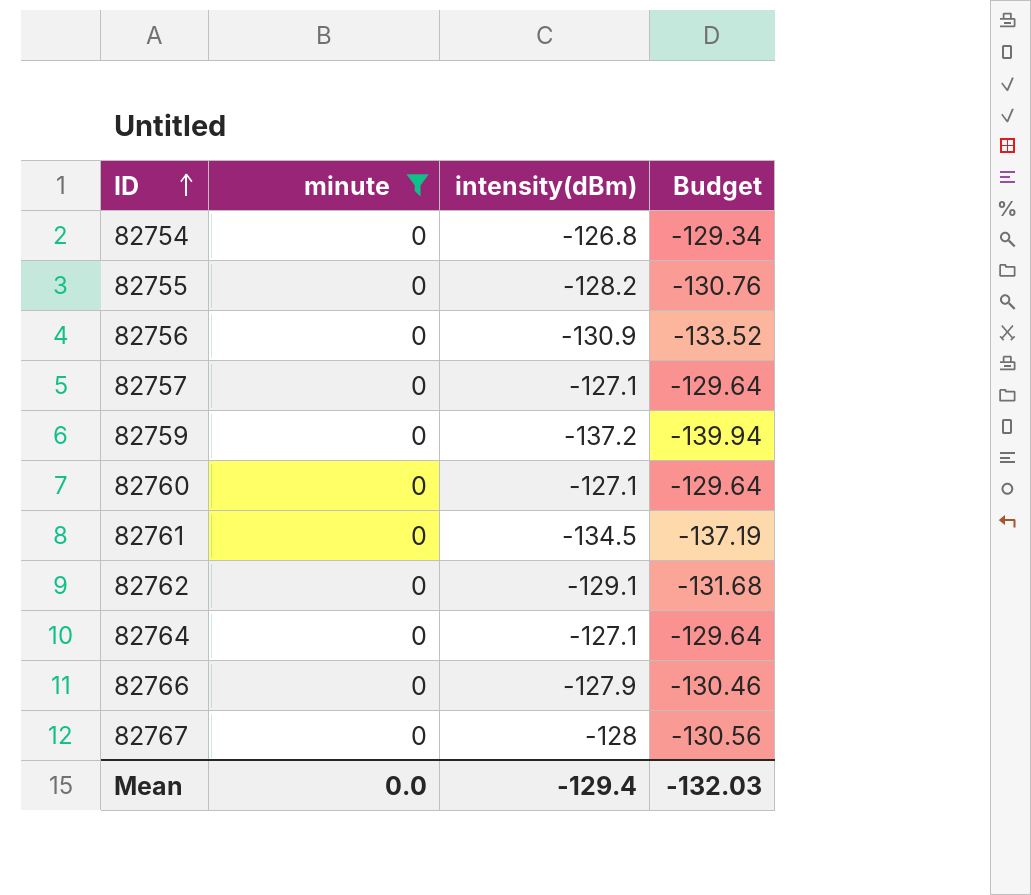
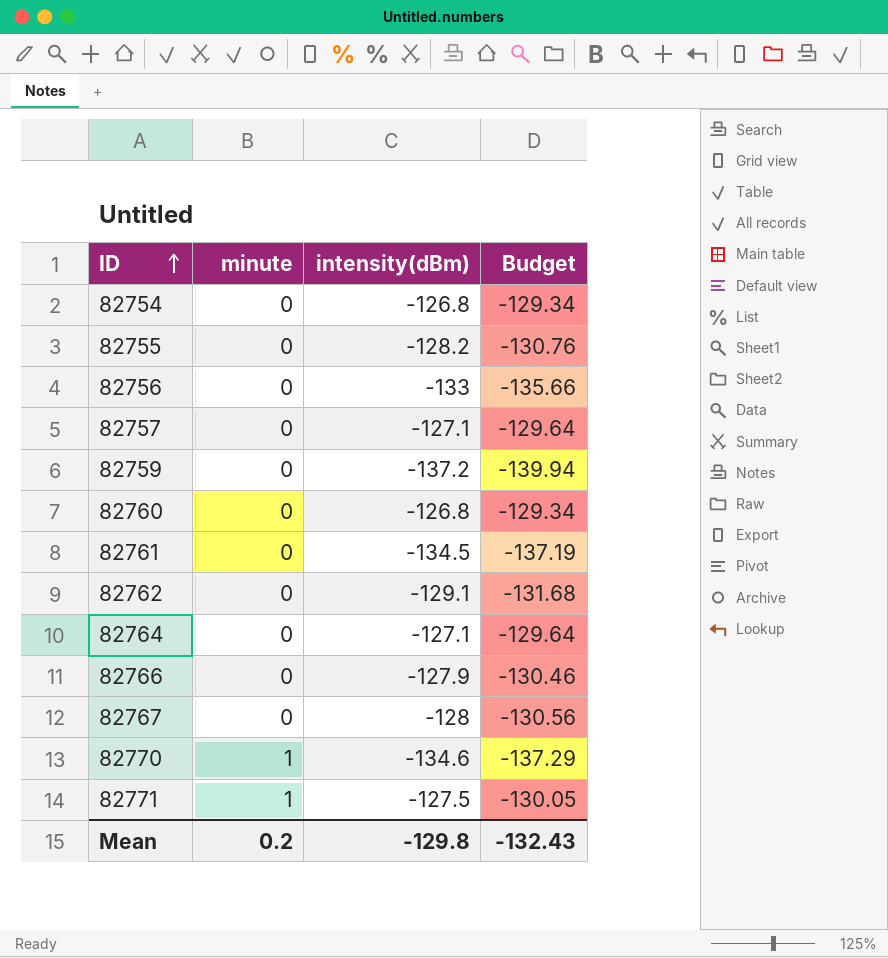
filter: minute = 0 -> none
82756 | intensity(dBm): -130.9 -> -133
82756 | Budget: -133.52 -> -135.66
82760 | intensity(dBm): -127.1 -> -126.8
82760 | Budget: -129.64 -> -129.34
Mean | minute: 0.0 -> 0.2
Mean | intensity(dBm): -129.4 -> -129.8
Mean | Budget: -132.03 -> -132.43

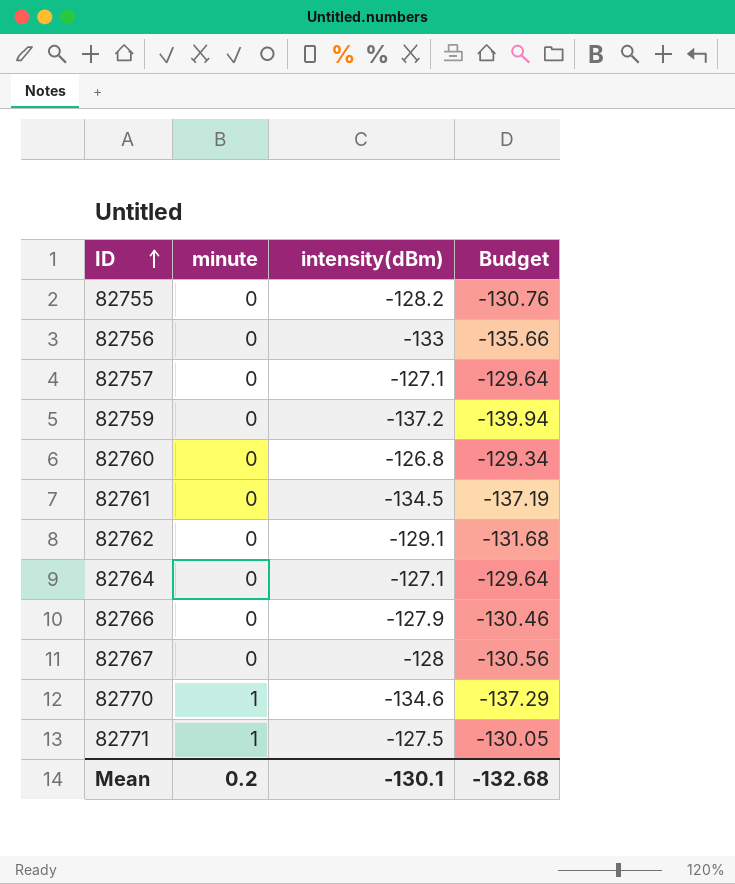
row 82754: 0 | -126.8 | -129.34 -> none
Mean | intensity(dBm): -129.8 -> -130.1
Mean | Budget: -132.43 -> -132.68

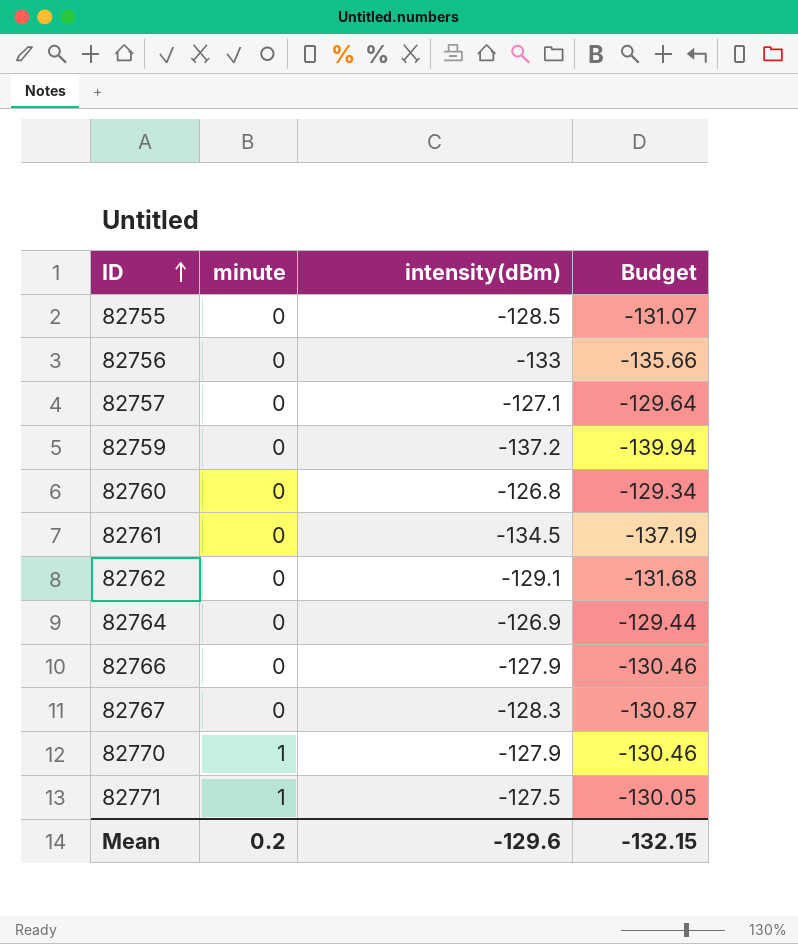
82755 | intensity(dBm): -128.2 -> -128.5
82755 | Budget: -130.76 -> -131.07
82764 | intensity(dBm): -127.1 -> -126.9
82764 | Budget: -129.64 -> -129.44
82767 | intensity(dBm): -128 -> -128.3
82767 | Budget: -130.56 -> -130.87
82770 | intensity(dBm): -134.6 -> -127.9
82770 | Budget: -137.29 -> -130.46
Mean | intensity(dBm): -130.1 -> -129.6
Mean | Budget: -132.68 -> -132.15

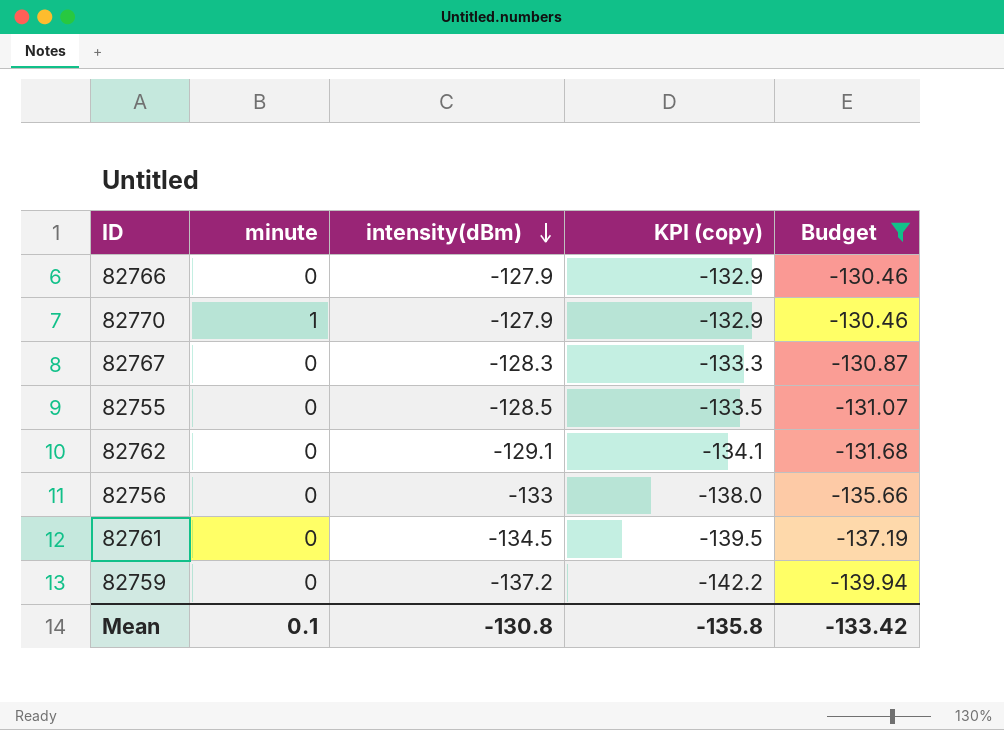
filter: none -> Budget <= -130.46
row order: ID ascending -> intensity(dBm) descending
column KPI (copy) | formula: none -> [intensity(dBm)] - 5
Mean | minute: 0.2 -> 0.1
Mean | intensity(dBm): -129.6 -> -130.8
Mean | Budget: -132.15 -> -133.42

